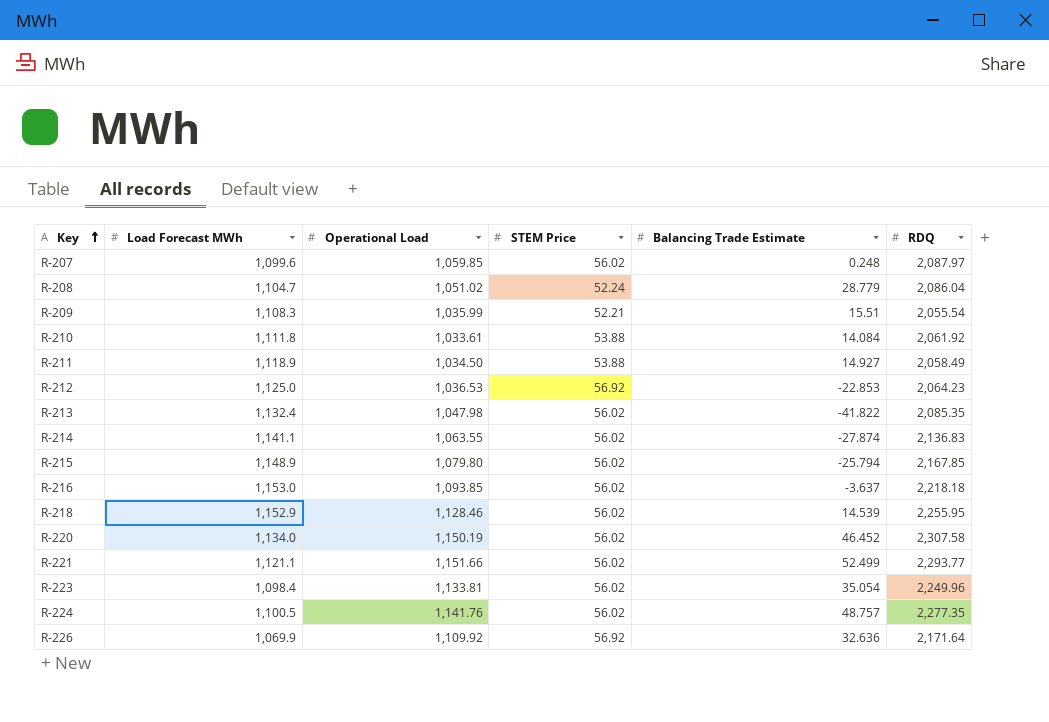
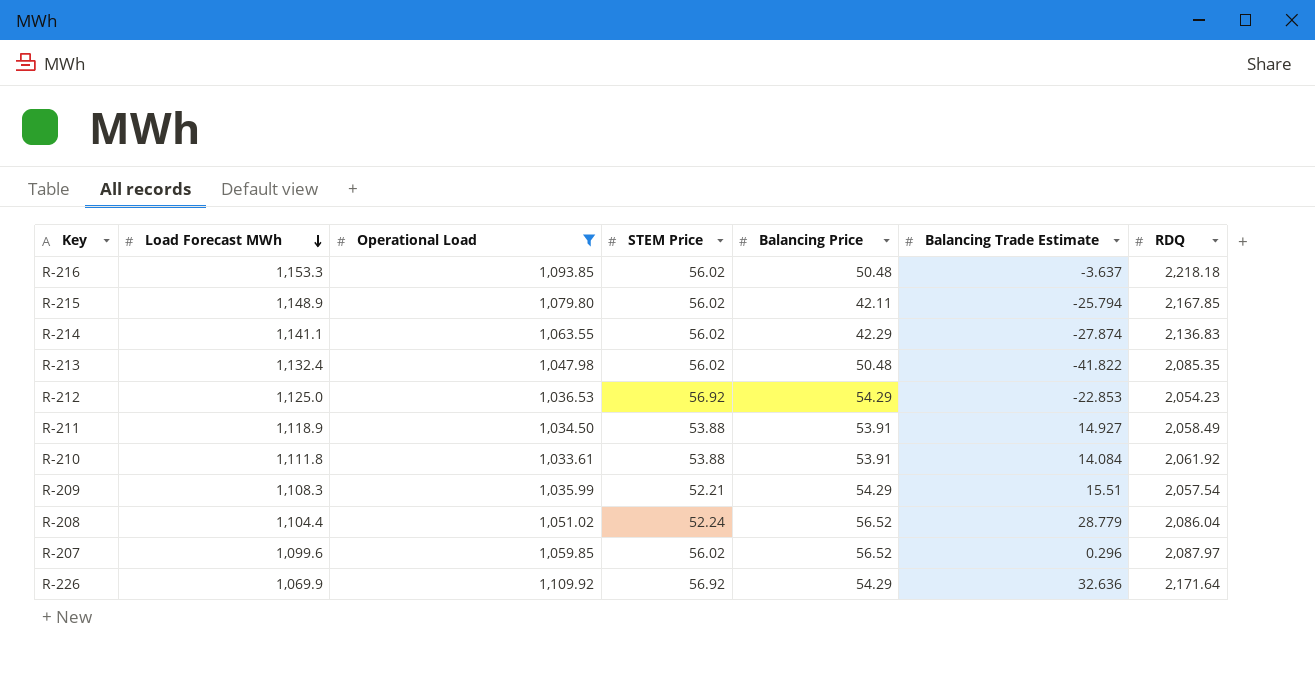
filter: none -> Operational Load <= 1,109.92
row order: Key ascending -> Load Forecast MWh descending
column Balancing Price | position: none -> 5
R-216 | Load Forecast MWh: 1,153.0 -> 1,153.3
R-212 | RDQ: 2,064.23 -> 2,054.23
R-209 | RDQ: 2,055.54 -> 2,057.54
R-208 | Load Forecast MWh: 1,104.7 -> 1,104.4
R-207 | Balancing Trade Estimate: 0.248 -> 0.296

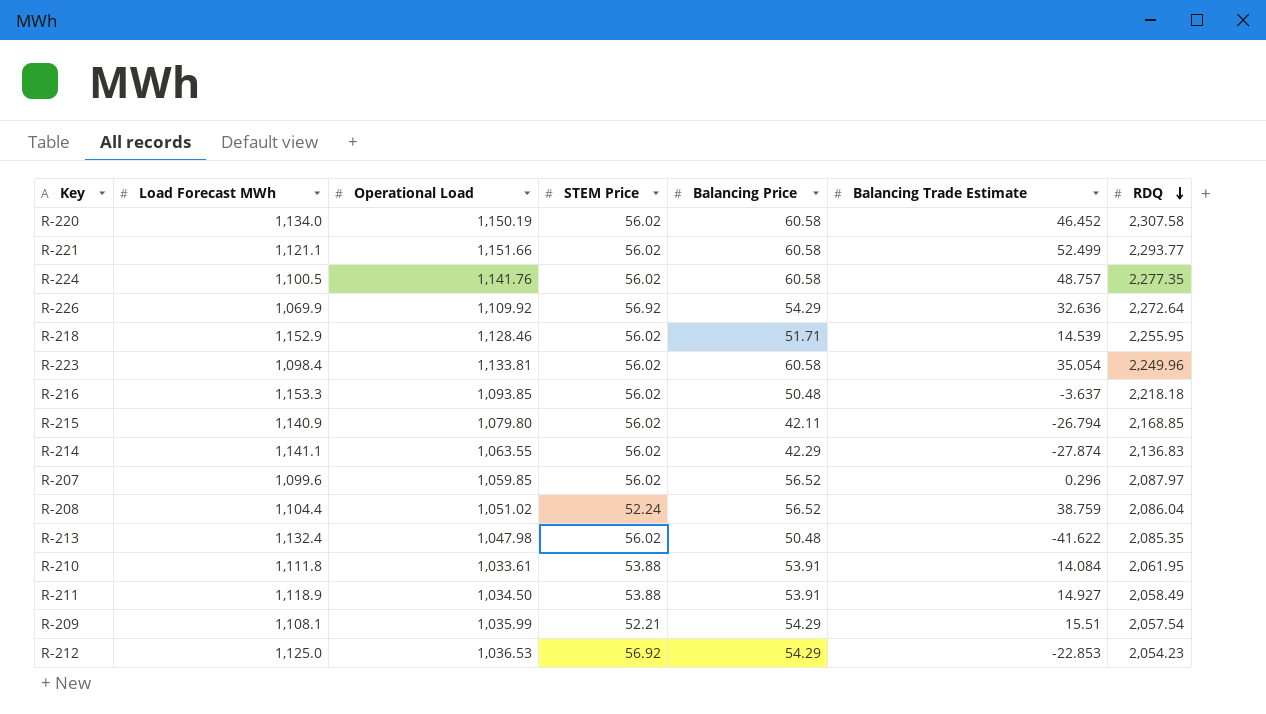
filter: Operational Load <= 1,109.92 -> none
row order: Load Forecast MWh descending -> RDQ descending
R-226 | RDQ: 2,171.64 -> 2,272.64
R-215 | Load Forecast MWh: 1,148.9 -> 1,140.9
R-215 | Balancing Trade Estimate: -25.794 -> -26.794
R-215 | RDQ: 2,167.85 -> 2,168.85
R-208 | Balancing Trade Estimate: 28.779 -> 38.759
R-213 | Balancing Trade Estimate: -41.822 -> -41.622
R-210 | RDQ: 2,061.92 -> 2,061.95
R-209 | Load Forecast MWh: 1,108.3 -> 1,108.1

